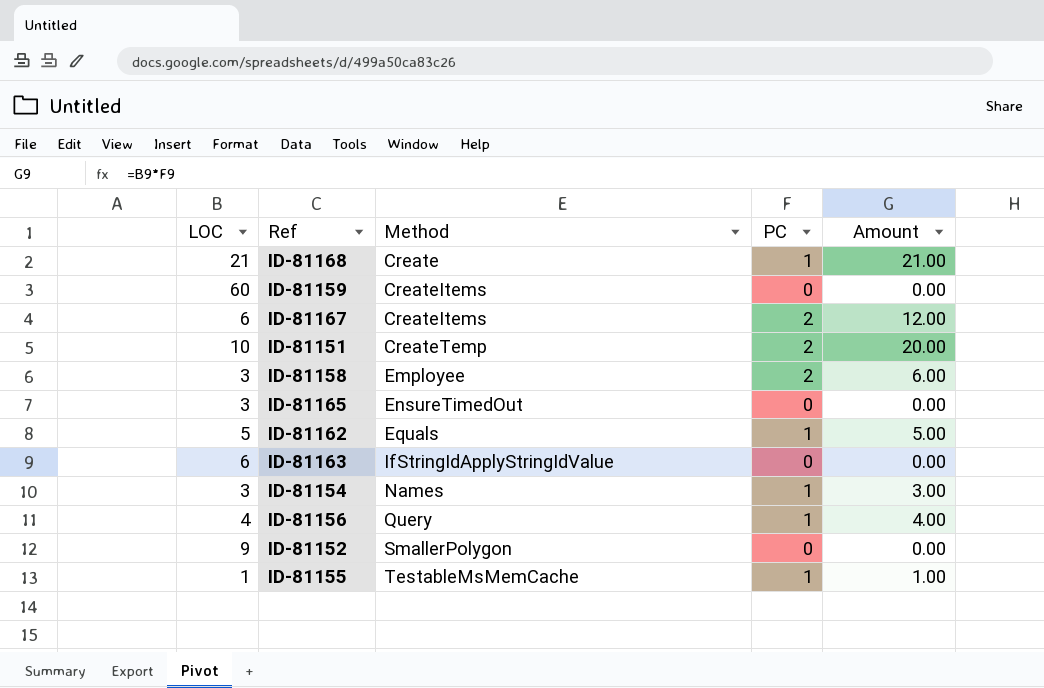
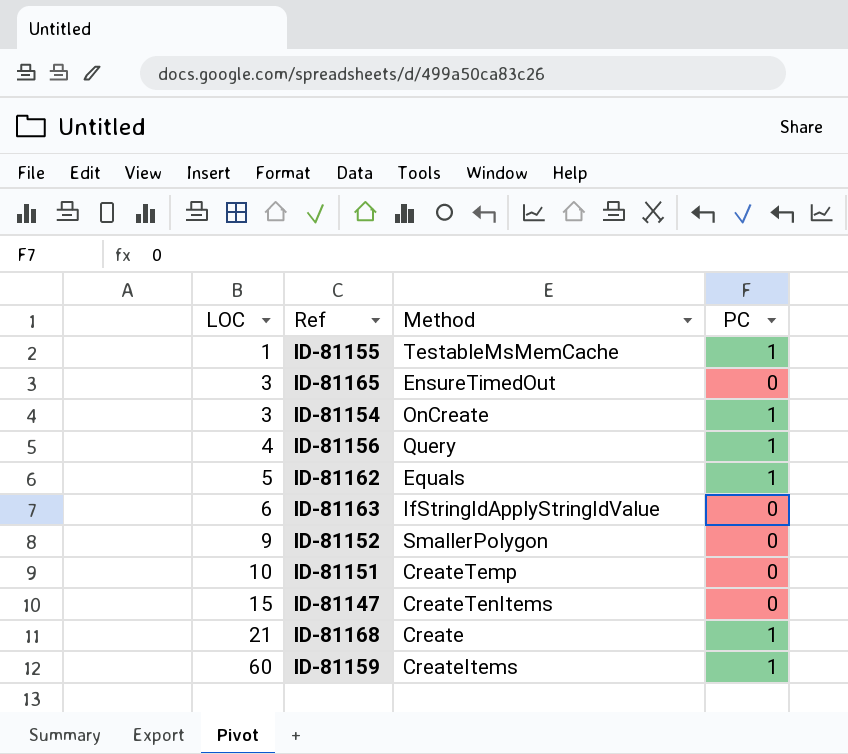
row order: Method ascending -> LOC ascending
column Amount | formula: [LOC] * [PC] -> none
row ID-81167: 6 | CreateItems | 2 | 12.00 -> none
row ID-81158: 3 | Employee | 2 | 6.00 -> none
ID-81154 | Method: Names -> OnCreate
ID-81151 | PC: 2 -> 0
row ID-81147: none -> 15 | CreateTenItems | 0
ID-81159 | PC: 0 -> 1

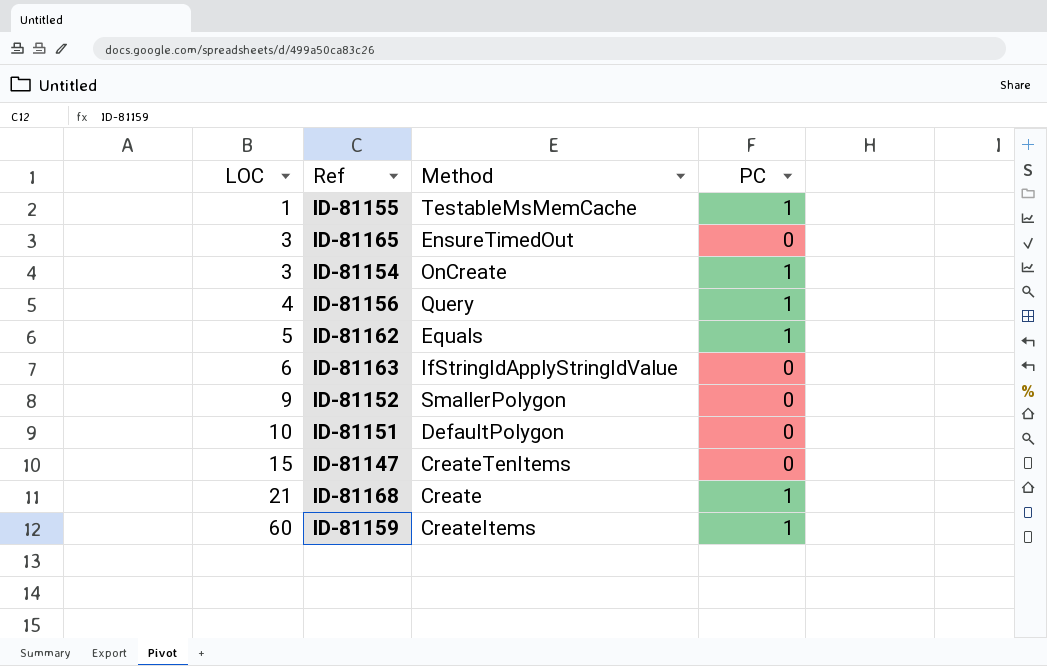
ID-81151 | Method: CreateTemp -> DefaultPolygon

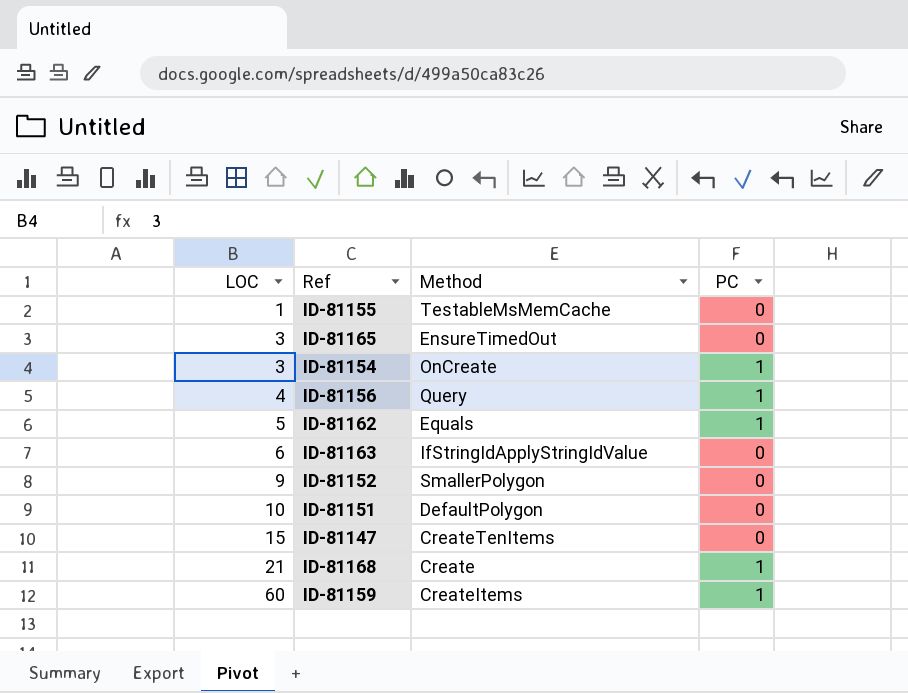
ID-81155 | PC: 1 -> 0

